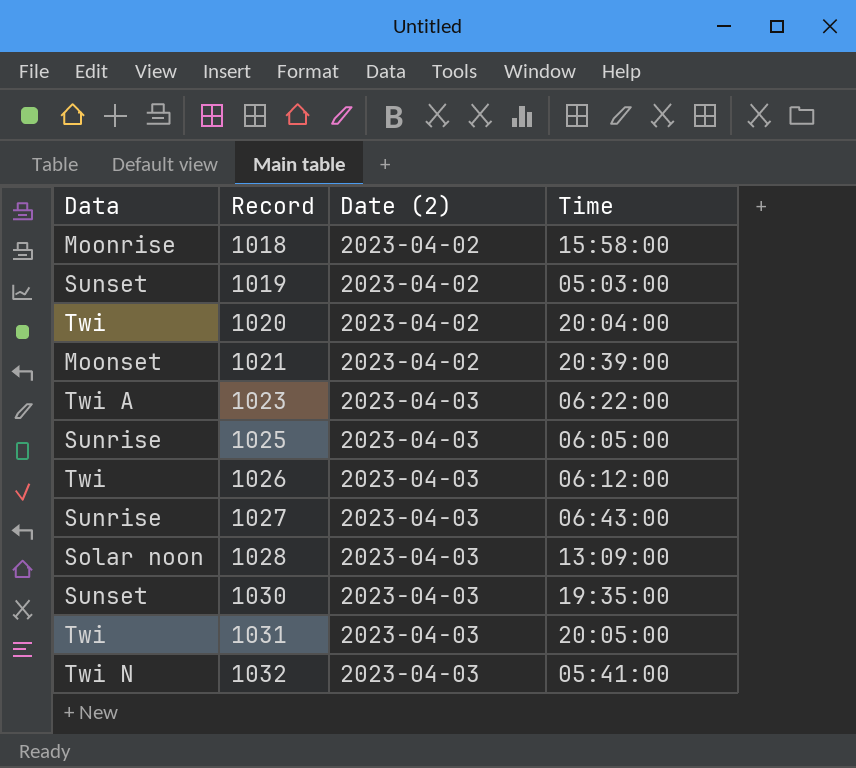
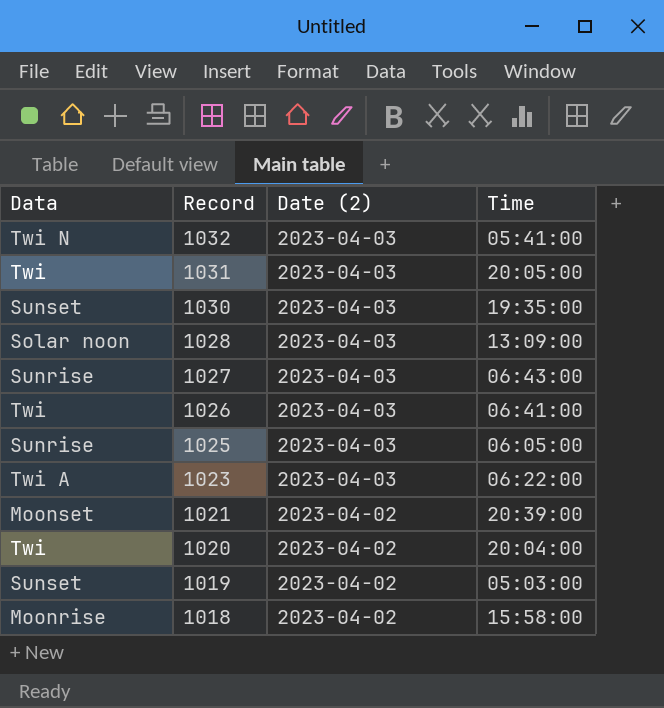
row order: Record ascending -> Record descending
1026 | Time: 06:12:00 -> 06:41:00

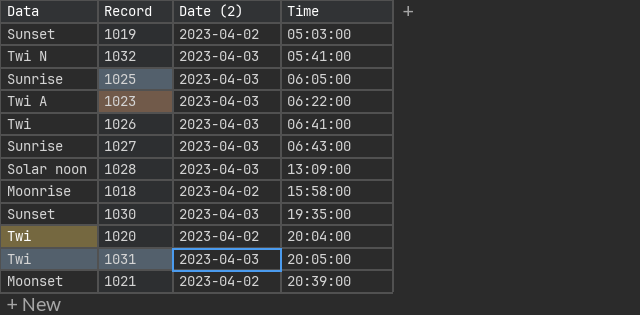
row order: Record descending -> Time ascending

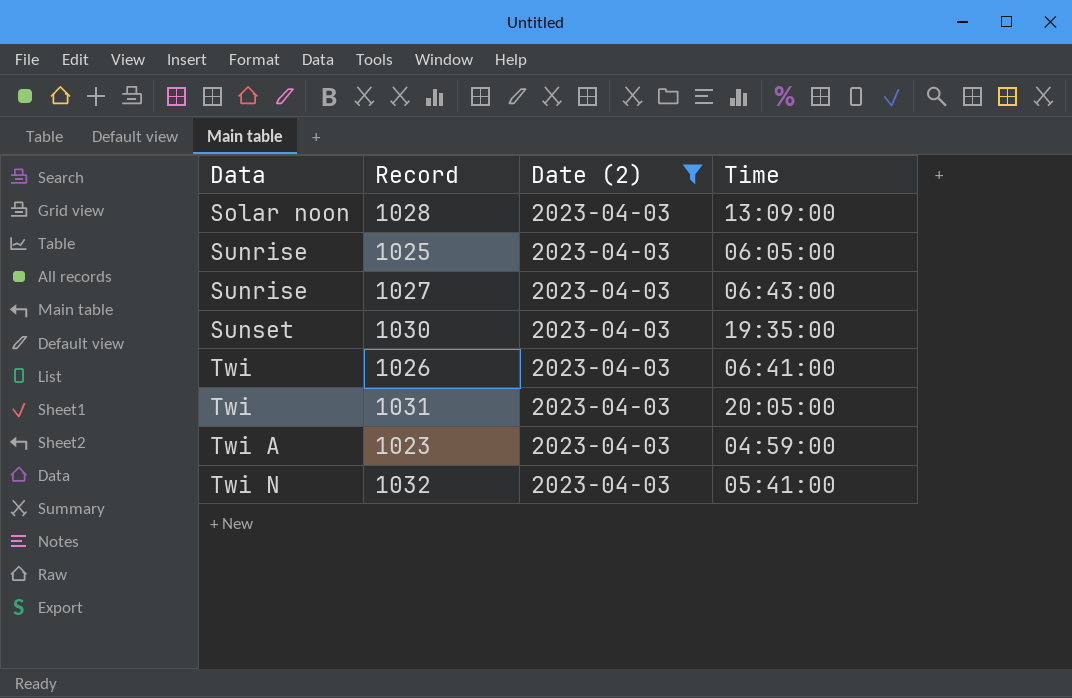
filter: none -> Date (2) = 2023-04-03
row order: Time ascending -> Data ascending
1023 | Time: 06:22:00 -> 04:59:00

